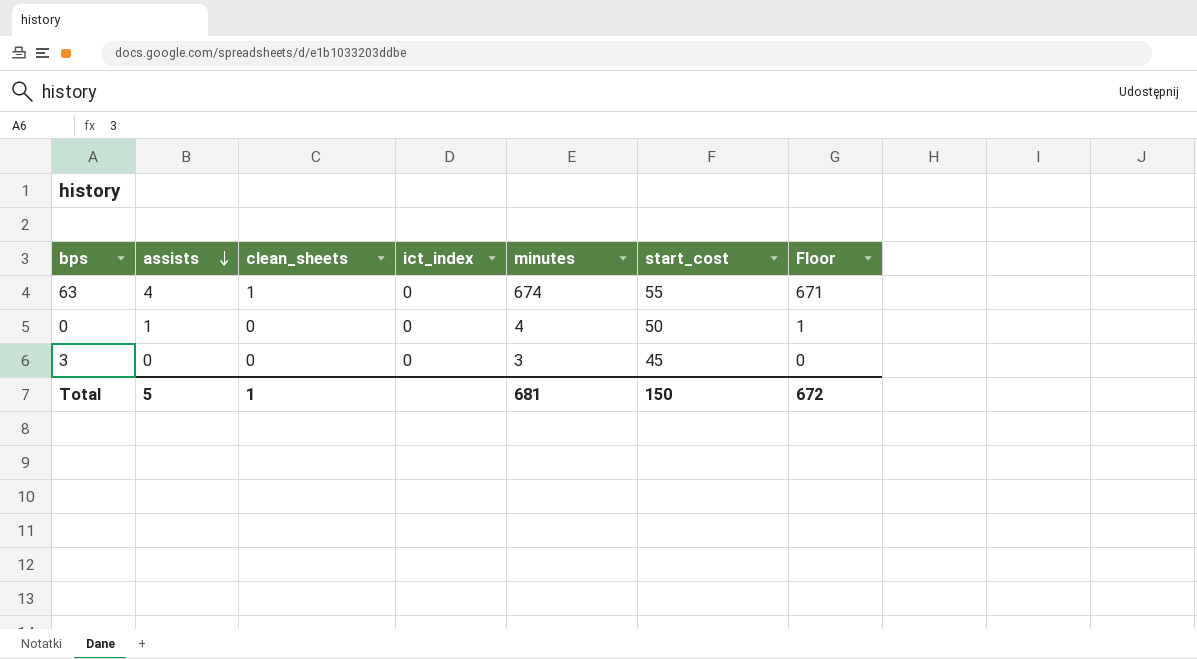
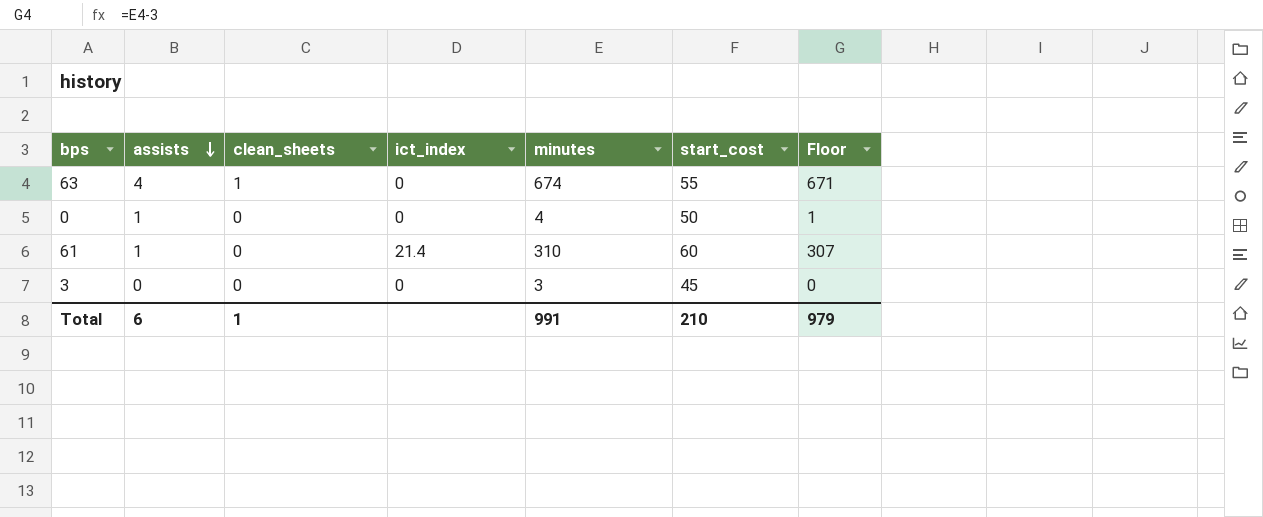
row 61: none -> 1 | 0 | 21.4 | 310 | 60 | 307
Total | assists: 5 -> 6
Total | minutes: 681 -> 991
Total | start_cost: 150 -> 210
Total | Floor: 672 -> 979

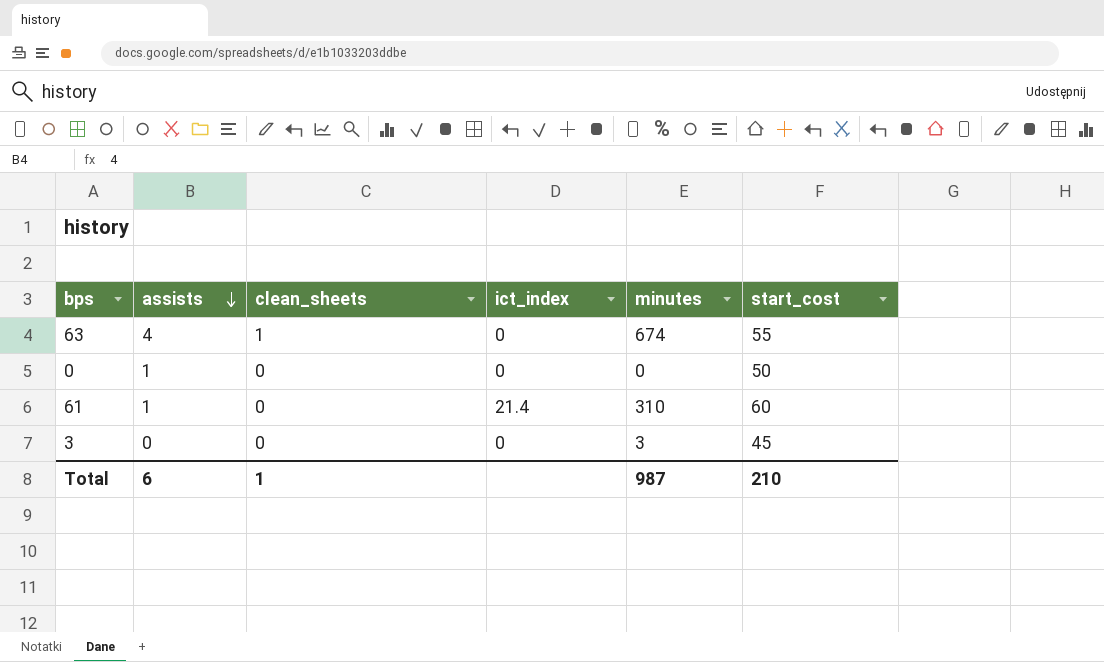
column Floor | formula: [minutes] - 3 -> none
0 | minutes: 4 -> 0
Total | minutes: 991 -> 987

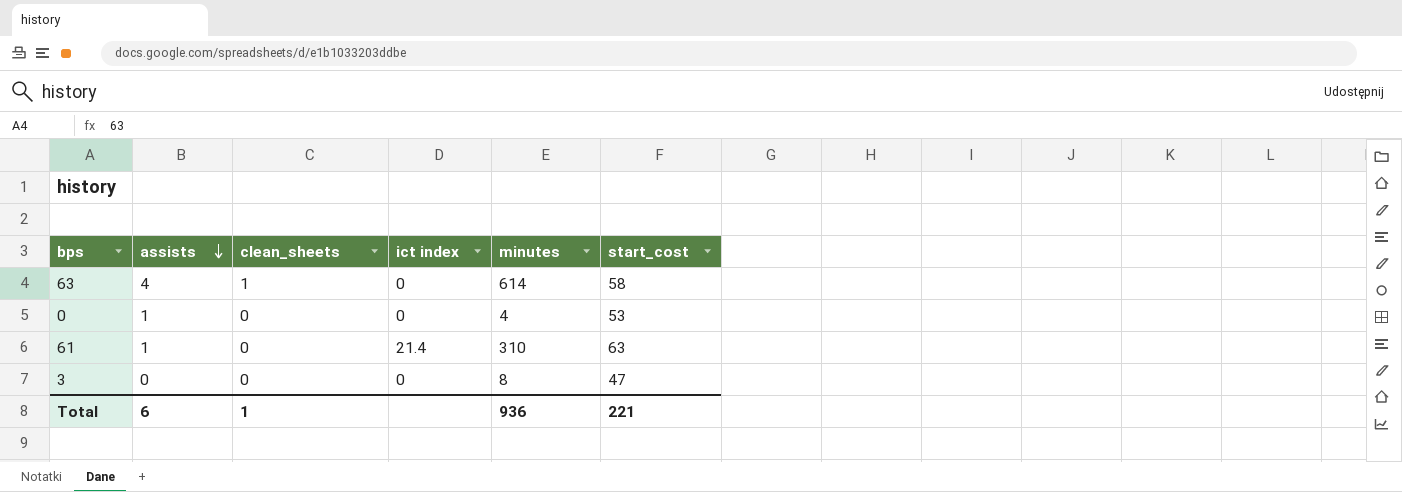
column name: ict_index -> ict index
63 | minutes: 674 -> 614
63 | start_cost: 55 -> 58
0 | minutes: 0 -> 4
0 | start_cost: 50 -> 53
61 | start_cost: 60 -> 63
3 | minutes: 3 -> 8
3 | start_cost: 45 -> 47
Total | minutes: 987 -> 936
Total | start_cost: 210 -> 221

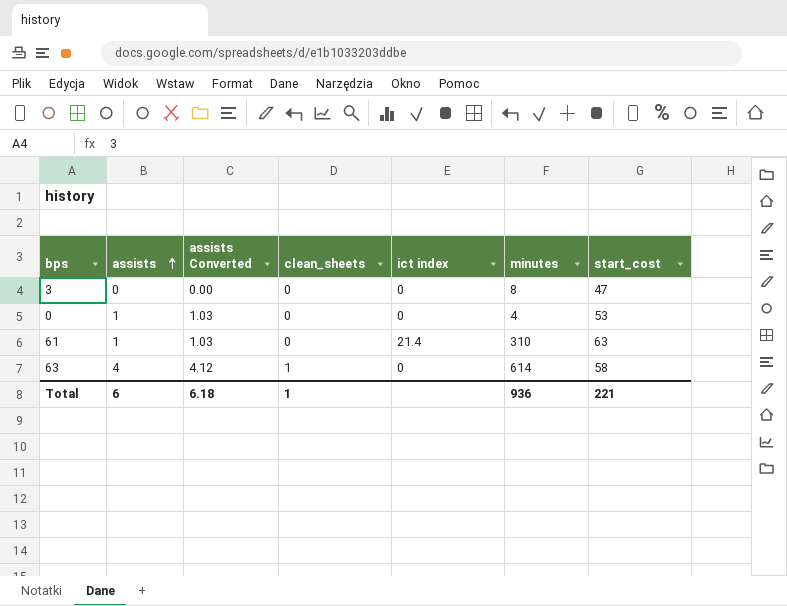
row order: assists descending -> assists ascending
column assists Converted | formula: none -> [assists] * 1.03

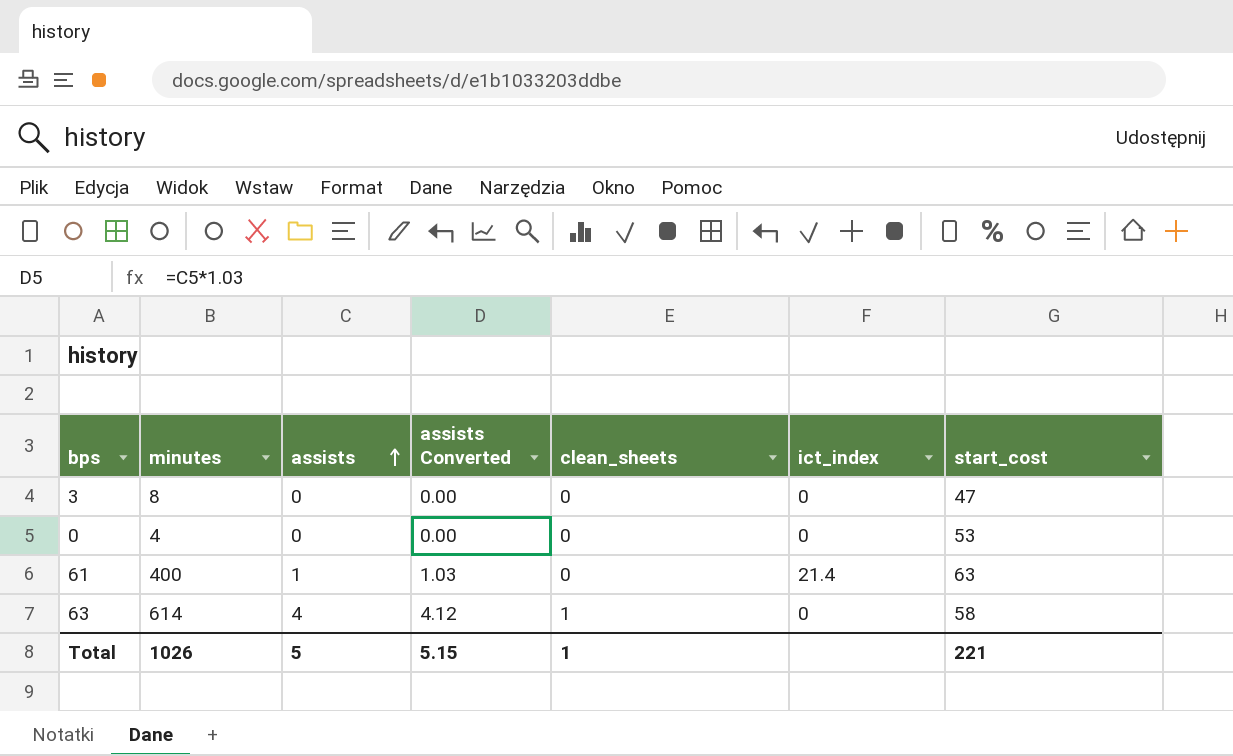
column minutes | position: 6 -> 2
column name: ict index -> ict_index
0 | assists: 1 -> 0
0 | assists Converted: 1.03 -> 0.00
61 | minutes: 310 -> 400
Total | minutes: 936 -> 1026
Total | assists: 6 -> 5
Total | assists Converted: 6.18 -> 5.15

